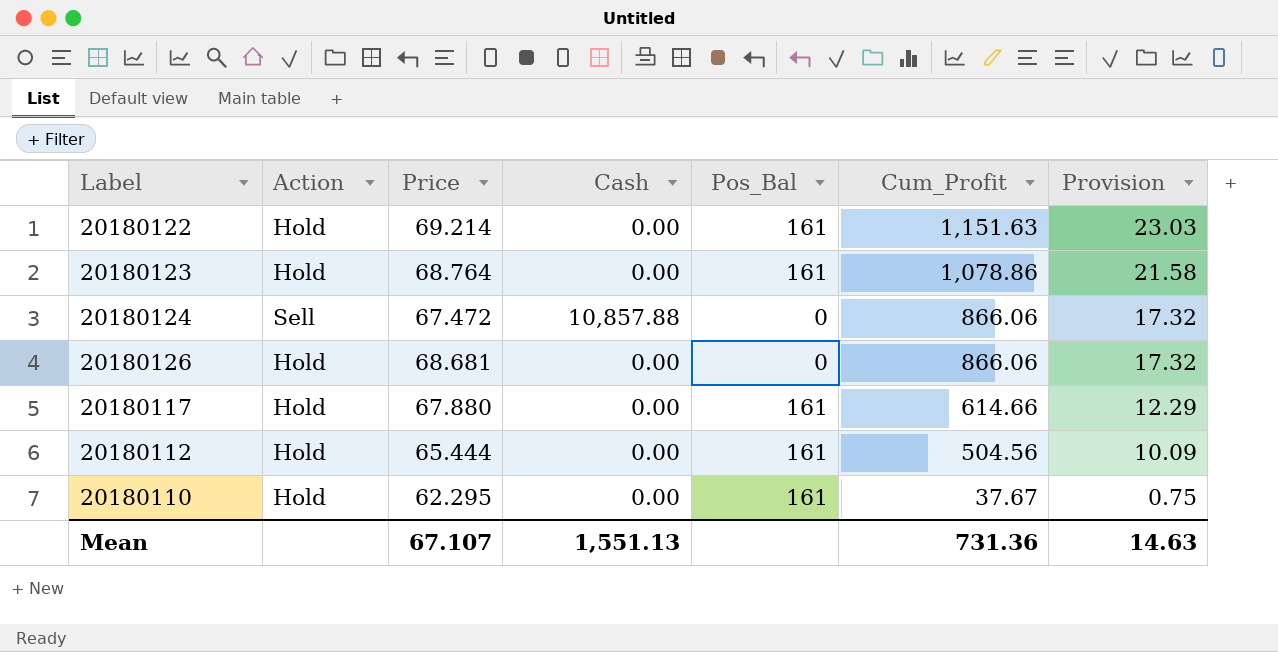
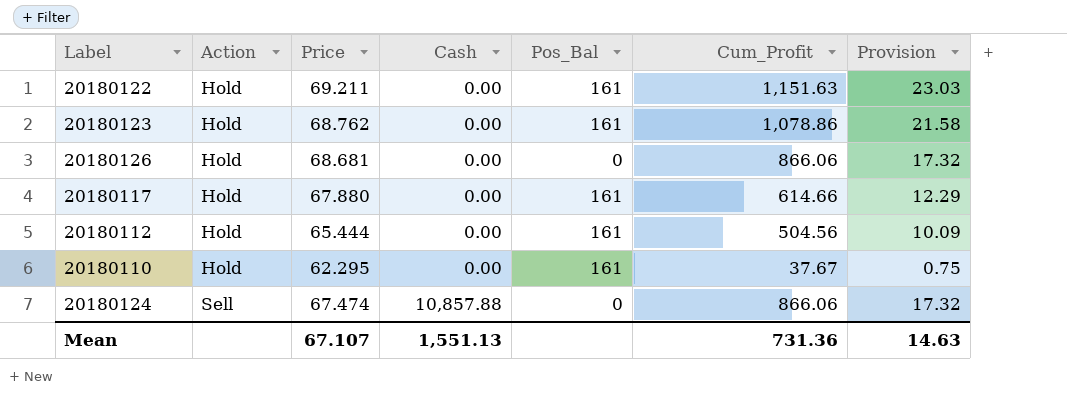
row order: Cum_Profit descending -> Action ascending
20180122 | Price: 69.214 -> 69.211
20180123 | Price: 68.764 -> 68.762
20180124 | Price: 67.472 -> 67.474

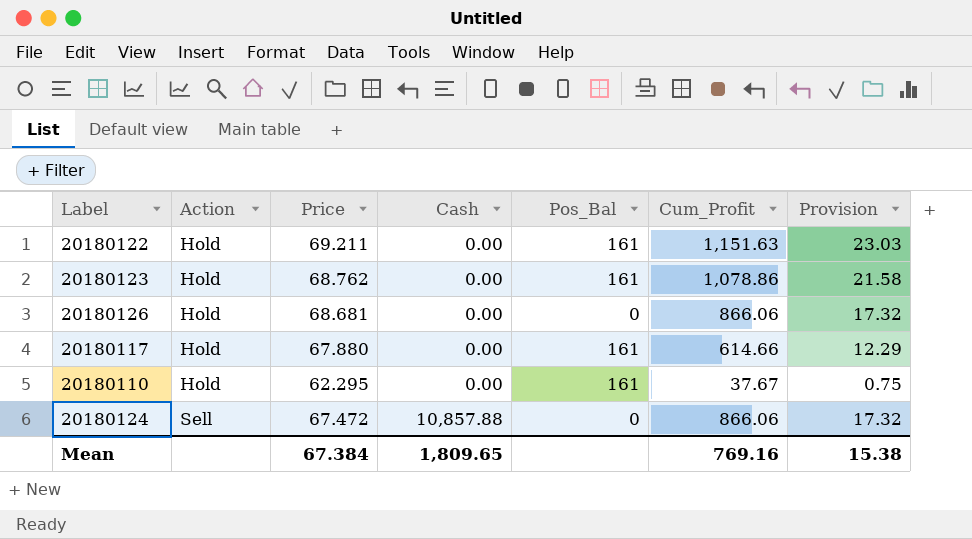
row 20180112: Hold | 65.444 | 0.00 | 161 | 504.56 | 10.09 -> none
20180124 | Price: 67.474 -> 67.472
Mean | Price: 67.107 -> 67.384
Mean | Cash: 1,551.13 -> 1,809.65
Mean | Cum_Profit: 731.36 -> 769.16
Mean | Provision: 14.63 -> 15.38

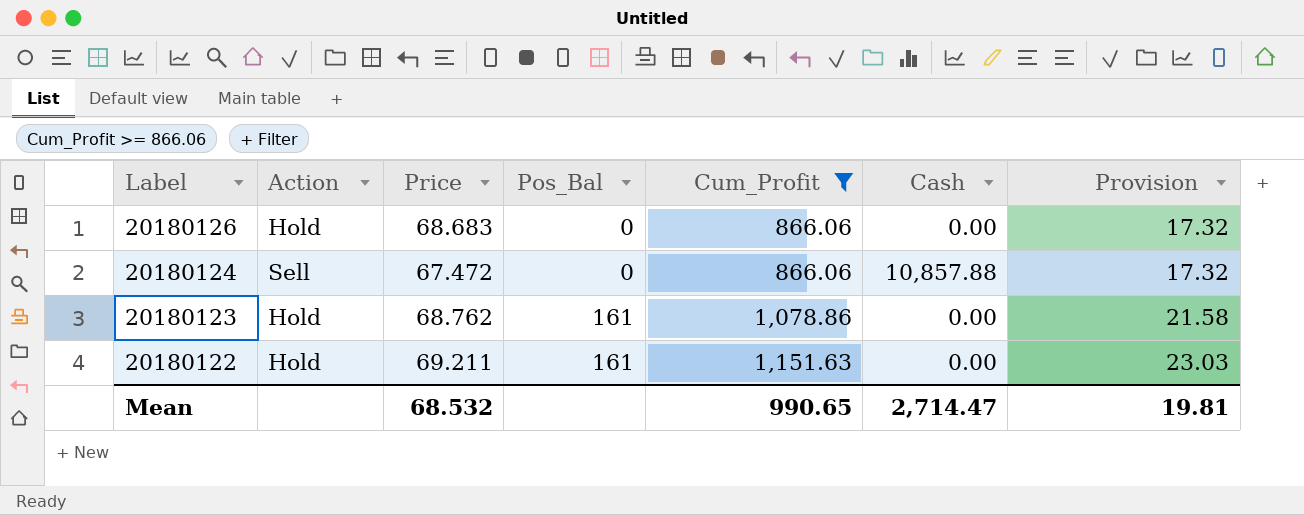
filter: none -> Cum_Profit >= 866.06
row order: Action ascending -> Label descending
column Cash | position: 4 -> 6
20180126 | Price: 68.681 -> 68.683
Mean | Price: 67.384 -> 68.532
Mean | Cum_Profit: 769.16 -> 990.65
Mean | Cash: 1,809.65 -> 2,714.47
Mean | Provision: 15.38 -> 19.81

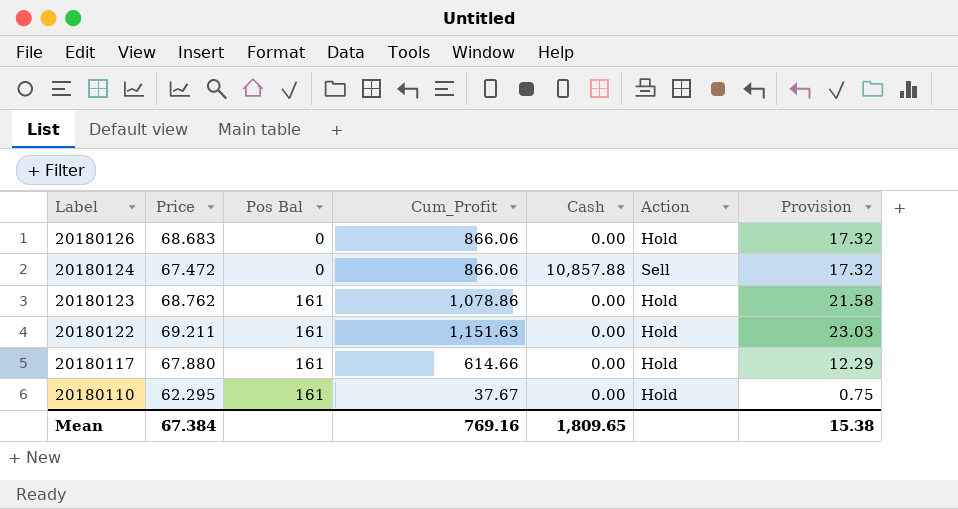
filter: Cum_Profit >= 866.06 -> none
column name: Pos_Bal -> Pos Bal
column Action | position: 2 -> 6
Mean | Price: 68.532 -> 67.384
Mean | Cum_Profit: 990.65 -> 769.16
Mean | Cash: 2,714.47 -> 1,809.65
Mean | Provision: 19.81 -> 15.38

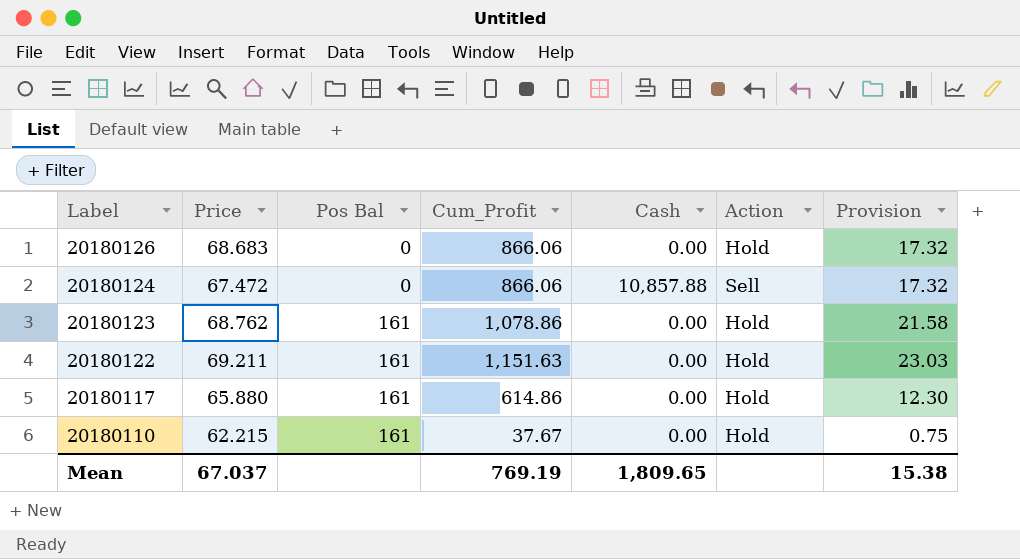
20180117 | Price: 67.880 -> 65.880
20180117 | Cum_Profit: 614.66 -> 614.86
20180117 | Provision: 12.29 -> 12.30
20180110 | Price: 62.295 -> 62.215
Mean | Price: 67.384 -> 67.037
Mean | Cum_Profit: 769.16 -> 769.19

